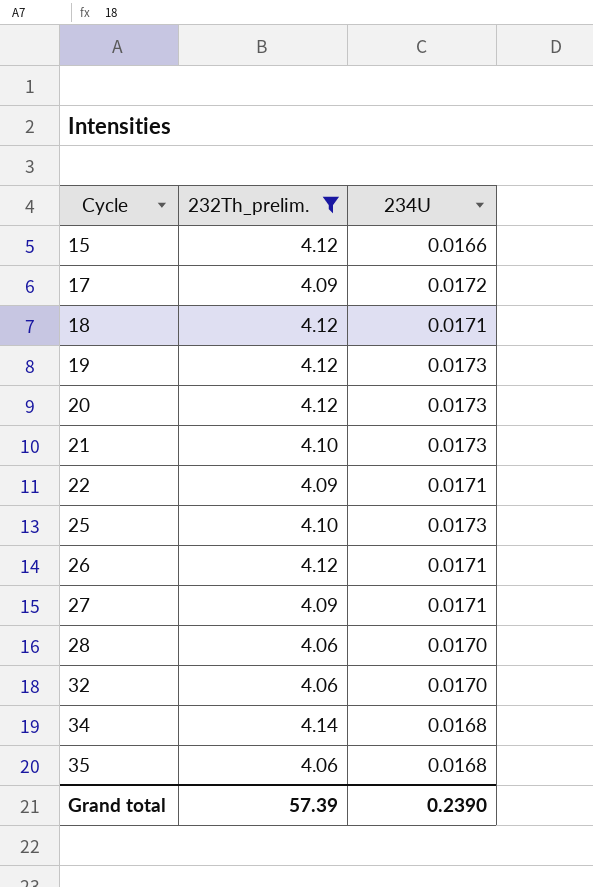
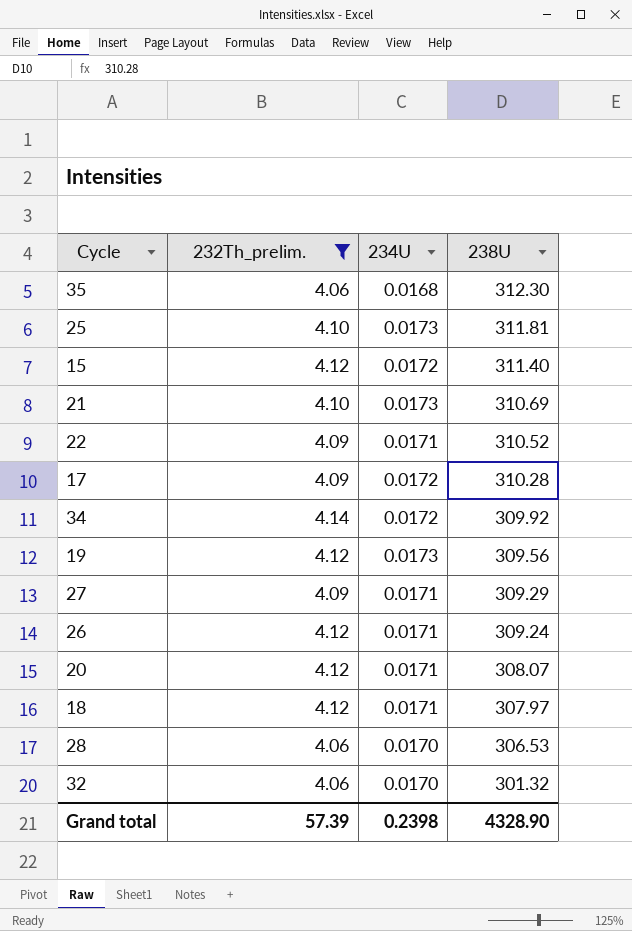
row order: Cycle ascending -> 238U descending
column 238U | position: none -> 4
15 | 234U: 0.0166 -> 0.0172
34 | 234U: 0.0168 -> 0.0172
20 | 234U: 0.0173 -> 0.0171
Grand total | 234U: 0.2390 -> 0.2398

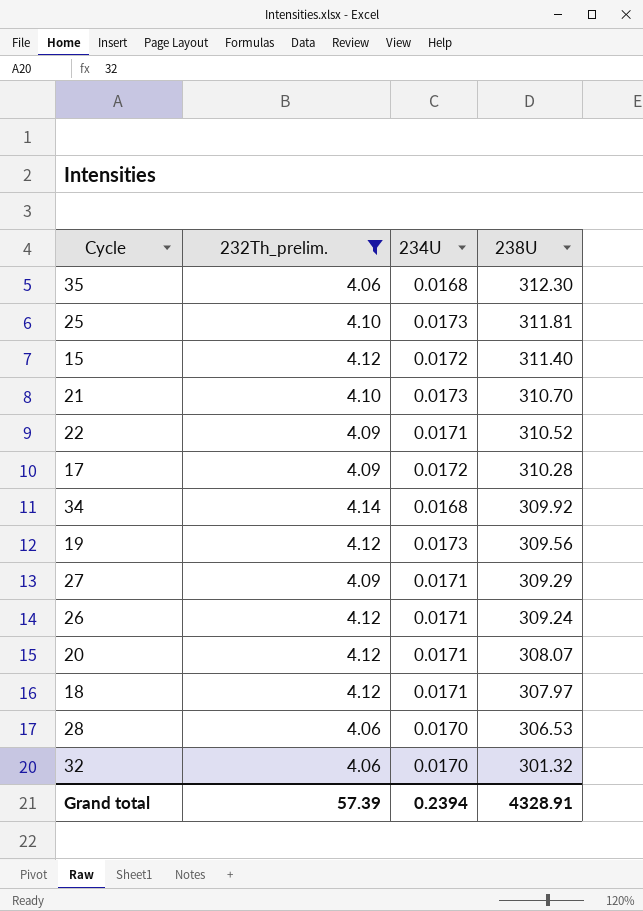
21 | 238U: 310.69 -> 310.70
34 | 234U: 0.0172 -> 0.0168
Grand total | 234U: 0.2398 -> 0.2394
Grand total | 238U: 4328.90 -> 4328.91

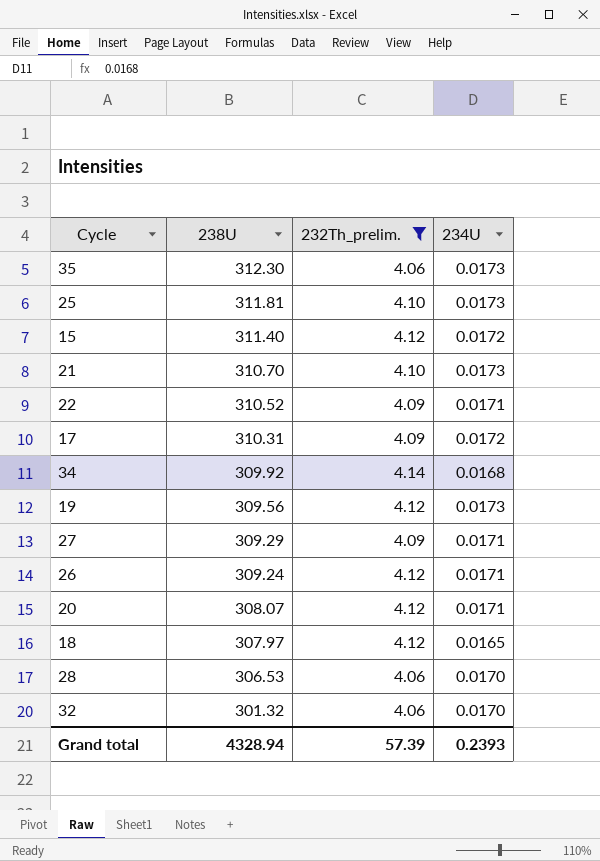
column 238U | position: 4 -> 2
35 | 234U: 0.0168 -> 0.0173
17 | 238U: 310.28 -> 310.31
18 | 234U: 0.0171 -> 0.0165
Grand total | 238U: 4328.91 -> 4328.94
Grand total | 234U: 0.2394 -> 0.2393

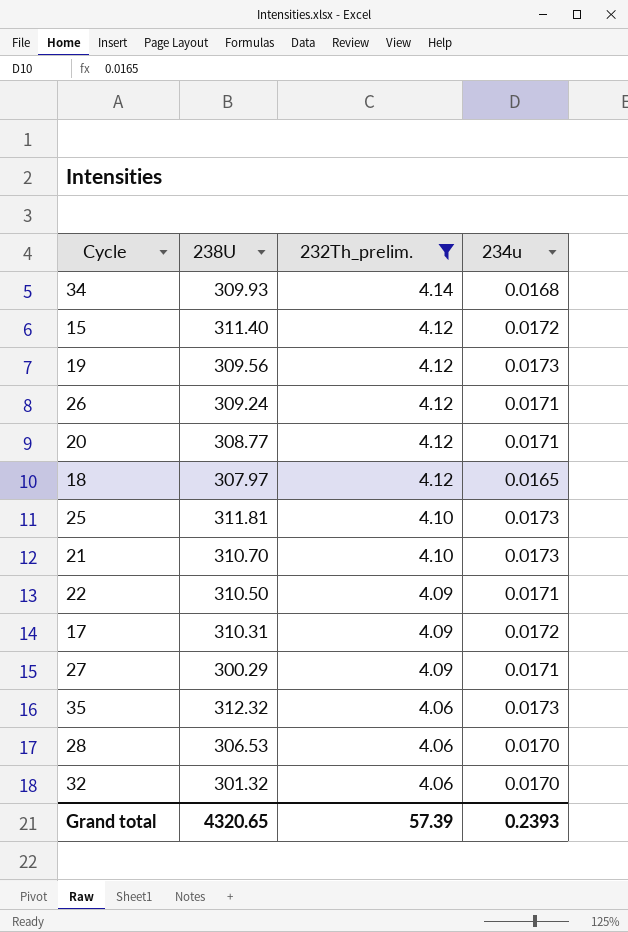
row order: 238U descending -> 232Th_prelim. descending
column name: 234U -> 234u
34 | 238U: 309.92 -> 309.93
20 | 238U: 308.07 -> 308.77
22 | 238U: 310.52 -> 310.50
27 | 238U: 309.29 -> 300.29
35 | 238U: 312.30 -> 312.32
Grand total | 238U: 4328.94 -> 4320.65

